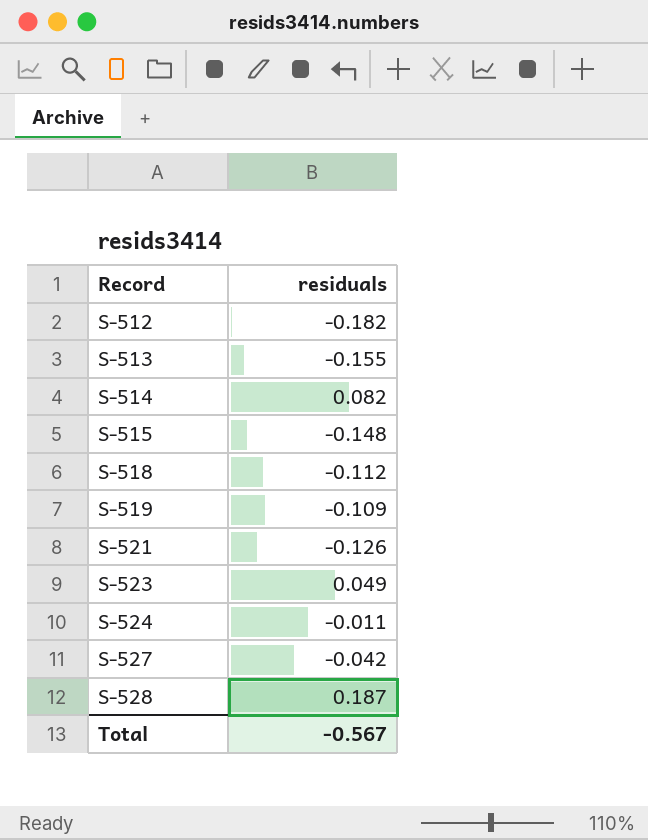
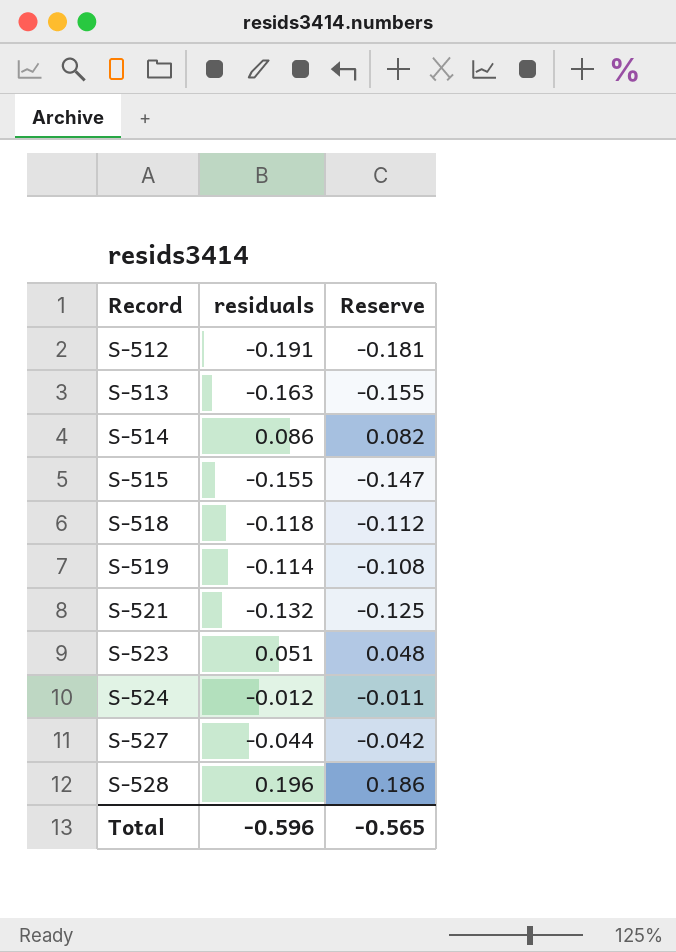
column Reserve | formula: none -> [residuals] * 0.95
S-512 | residuals: -0.182 -> -0.191
S-513 | residuals: -0.155 -> -0.163
S-514 | residuals: 0.082 -> 0.086
S-515 | residuals: -0.148 -> -0.155
S-518 | residuals: -0.112 -> -0.118
S-519 | residuals: -0.109 -> -0.114
S-521 | residuals: -0.126 -> -0.132
S-523 | residuals: 0.049 -> 0.051
S-524 | residuals: -0.011 -> -0.012
S-527 | residuals: -0.042 -> -0.044
S-528 | residuals: 0.187 -> 0.196
Total | residuals: -0.567 -> -0.596

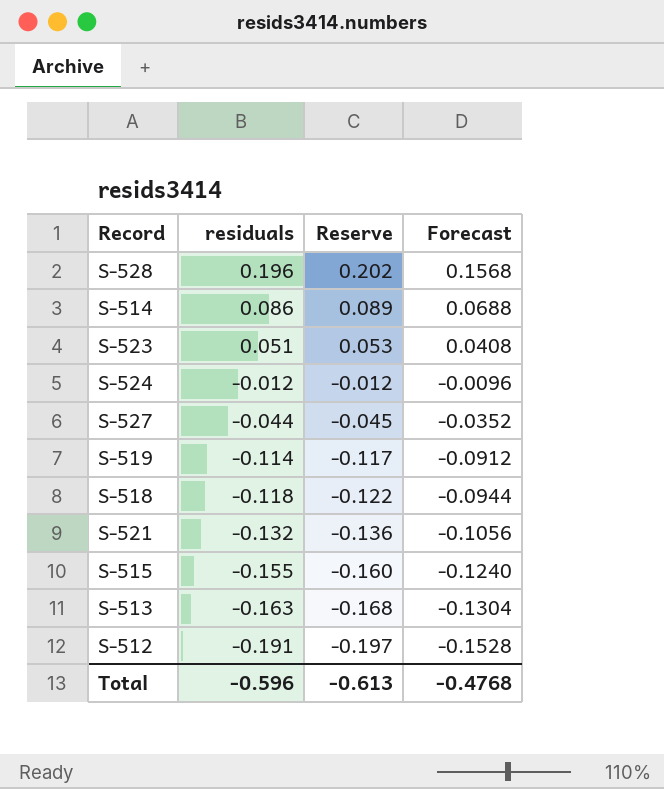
row order: Record ascending -> residuals descending
column Reserve | formula: [residuals] * 0.95 -> [residuals] * 1.03
column Forecast | formula: none -> [residuals] * 0.8
Total | Reserve: -0.565 -> -0.613

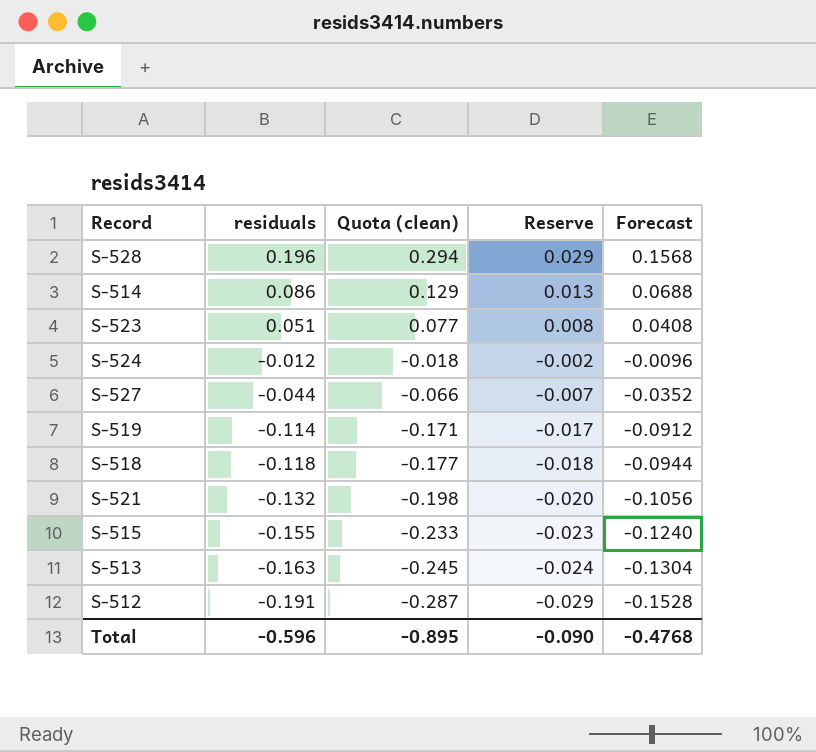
column Quota (clean) | formula: none -> [residuals] * 1.5
column Reserve | formula: [residuals] * 1.03 -> [residuals] * 0.15
Total | Reserve: -0.613 -> -0.090

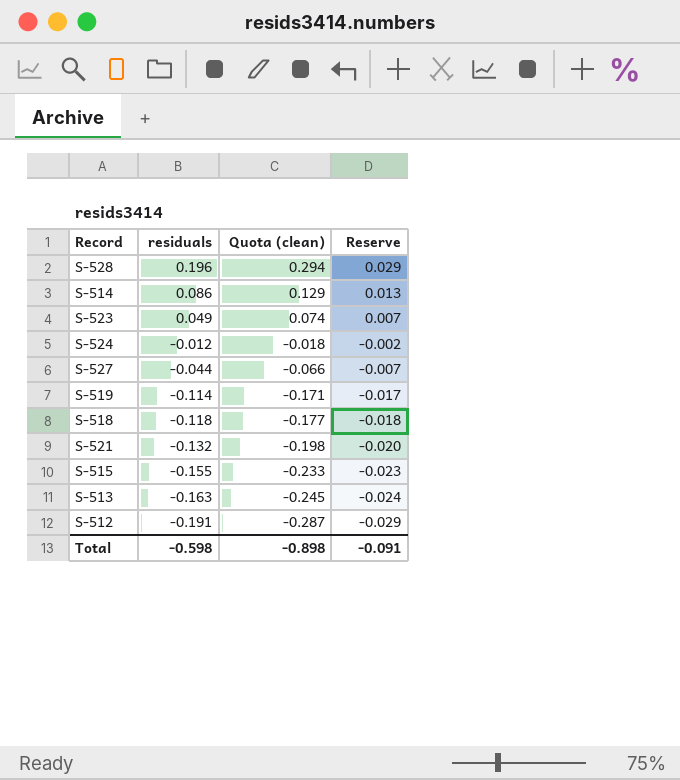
column Forecast | formula: [residuals] * 0.8 -> none
S-523 | residuals: 0.051 -> 0.049
S-523 | Quota (clean): 0.077 -> 0.074
S-523 | Reserve: 0.008 -> 0.007
Total | residuals: -0.596 -> -0.598
Total | Quota (clean): -0.895 -> -0.898
Total | Reserve: -0.090 -> -0.091

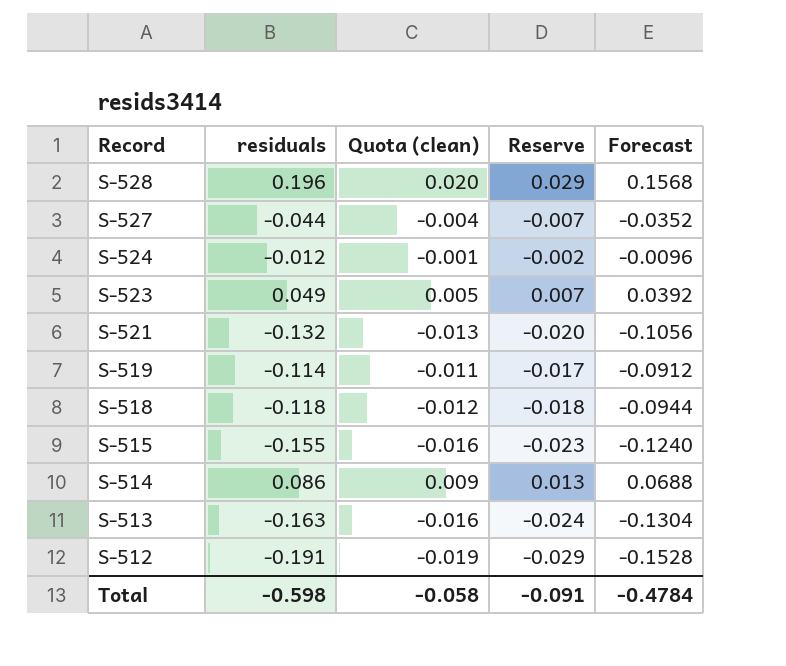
row order: residuals descending -> Record descending
column Quota (clean) | formula: [residuals] * 1.5 -> [residuals] * 0.1
column Forecast | formula: none -> [residuals] * 0.8
Total | Quota (clean): -0.898 -> -0.058

